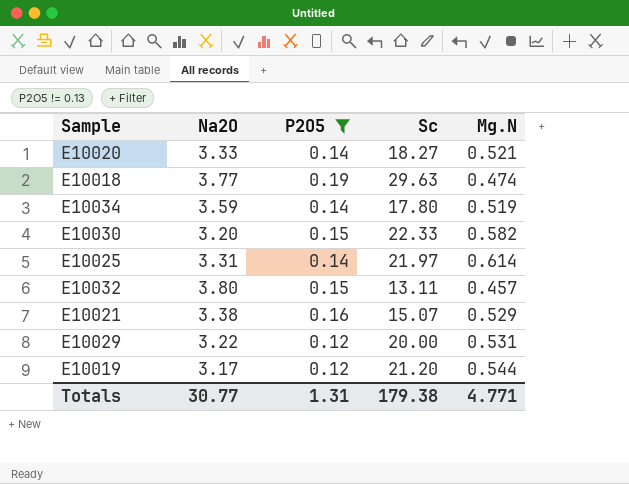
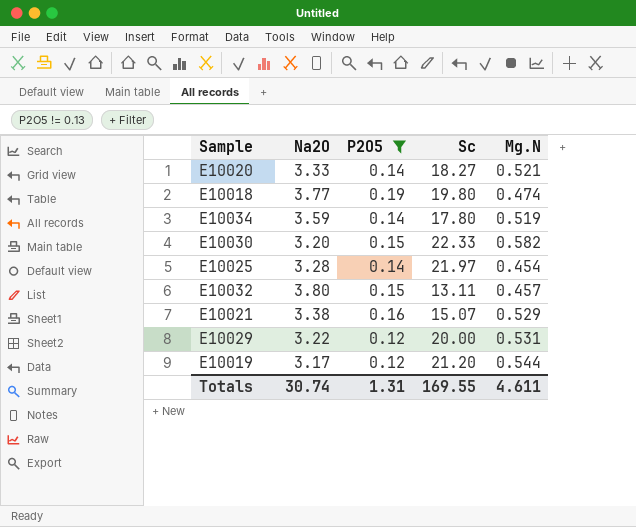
E10018 | Sc: 29.63 -> 19.80
E10025 | Na2O: 3.31 -> 3.28
E10025 | Mg.N: 0.614 -> 0.454
Totals | Na2O: 30.77 -> 30.74
Totals | Sc: 179.38 -> 169.55
Totals | Mg.N: 4.771 -> 4.611

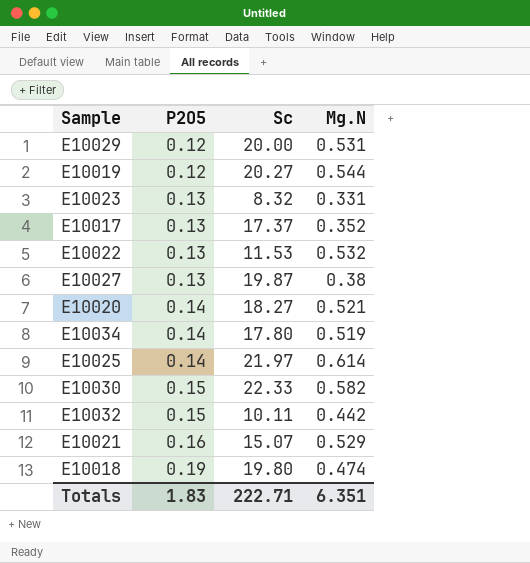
filter: P2O5 != 0.13 -> none
row order: none -> P2O5 ascending
column Na2O | position: 2 -> none
E10019 | Sc: 21.20 -> 20.27
E10025 | Mg.N: 0.454 -> 0.614
E10032 | Sc: 13.11 -> 10.11
E10032 | Mg.N: 0.457 -> 0.442
Totals | P2O5: 1.31 -> 1.83
Totals | Sc: 169.55 -> 222.71
Totals | Mg.N: 4.611 -> 6.351

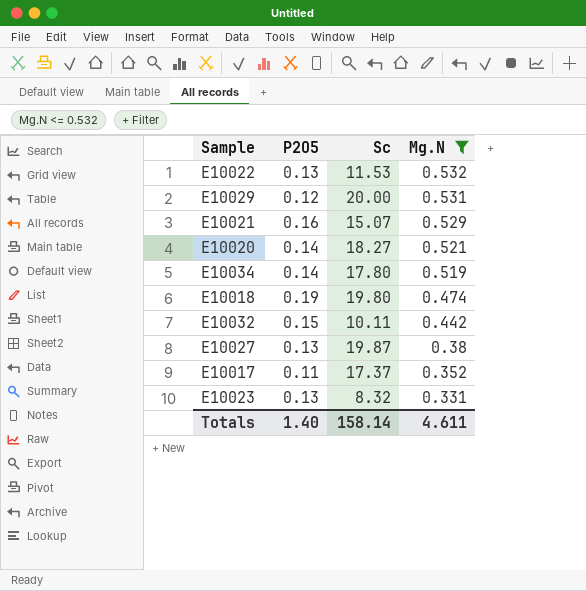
filter: none -> Mg.N <= 0.532
row order: P2O5 ascending -> Mg.N descending
E10017 | P2O5: 0.13 -> 0.11
Totals | P2O5: 1.83 -> 1.40
Totals | Sc: 222.71 -> 158.14
Totals | Mg.N: 6.351 -> 4.611

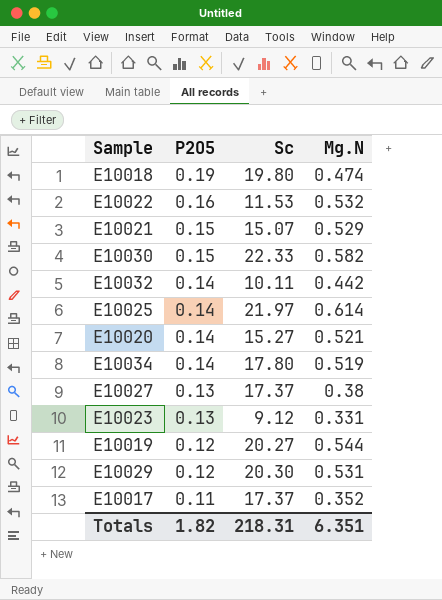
filter: Mg.N <= 0.532 -> none
row order: Mg.N descending -> P2O5 descending
E10022 | P2O5: 0.13 -> 0.16
E10021 | P2O5: 0.16 -> 0.15
E10032 | P2O5: 0.15 -> 0.14
E10020 | Sc: 18.27 -> 15.27
E10027 | Sc: 19.87 -> 17.37
E10023 | Sc: 8.32 -> 9.12
E10029 | Sc: 20.00 -> 20.30
Totals | P2O5: 1.40 -> 1.82
Totals | Sc: 158.14 -> 218.31
Totals | Mg.N: 4.611 -> 6.351

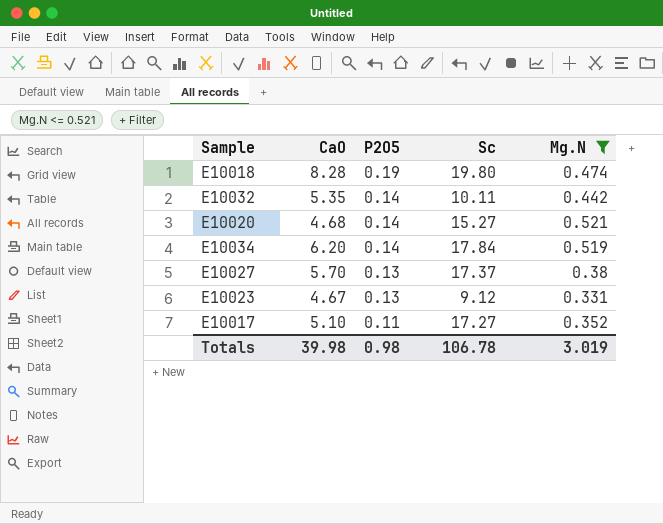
filter: none -> Mg.N <= 0.521
column CaO | position: none -> 2
E10034 | Sc: 17.80 -> 17.84
E10017 | Sc: 17.37 -> 17.27
Totals | P2O5: 1.82 -> 0.98
Totals | Sc: 218.31 -> 106.78
Totals | Mg.N: 6.351 -> 3.019

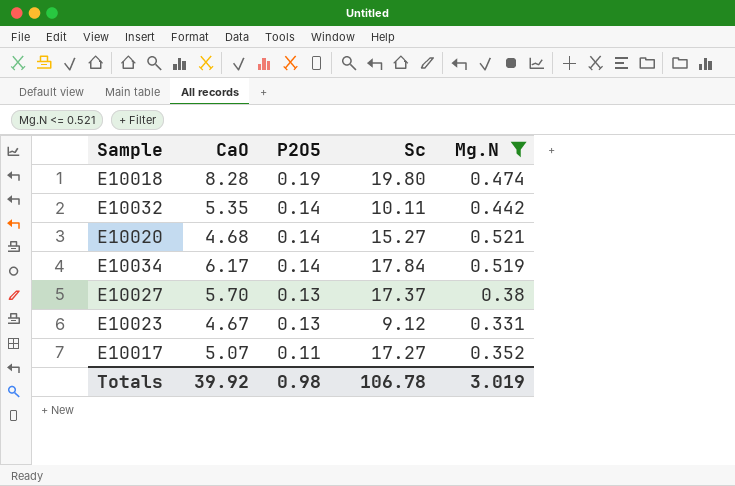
E10034 | CaO: 6.20 -> 6.17
E10017 | CaO: 5.10 -> 5.07
Totals | CaO: 39.98 -> 39.92

